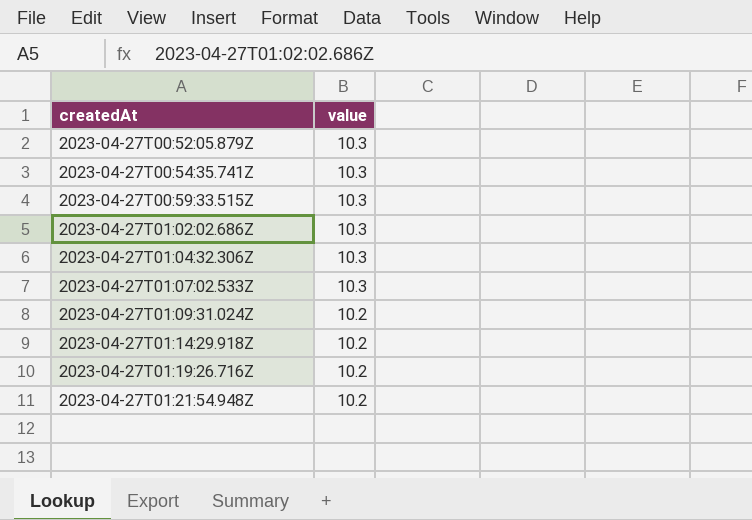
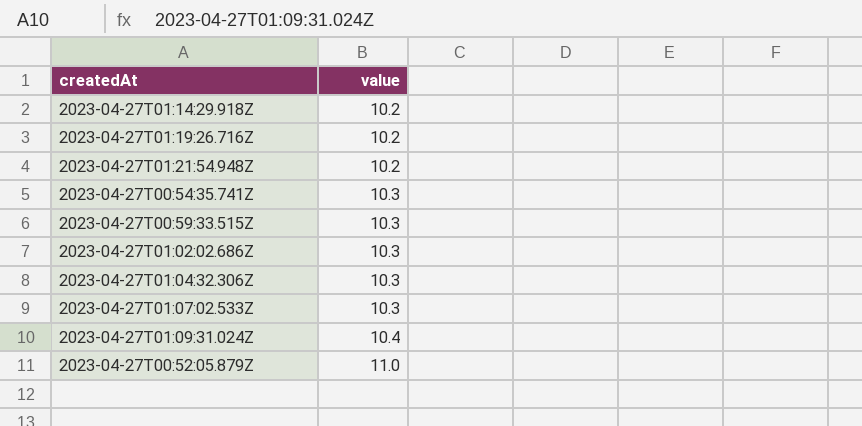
row order: createdAt ascending -> value ascending
2023-04-27T01:09:31.024Z | value: 10.2 -> 10.4
2023-04-27T00:52:05.879Z | value: 10.3 -> 11.0

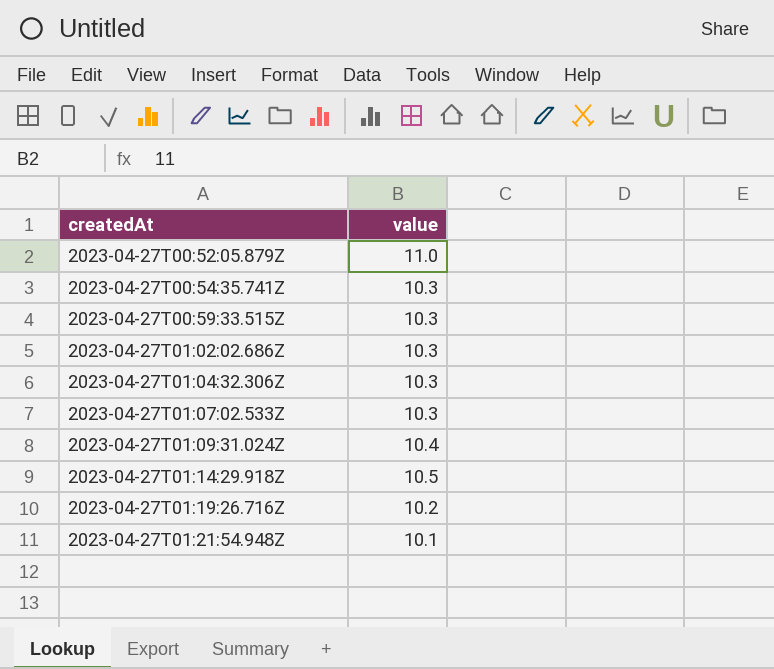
row order: value ascending -> createdAt ascending
2023-04-27T01:14:29.918Z | value: 10.2 -> 10.5
2023-04-27T01:21:54.948Z | value: 10.2 -> 10.1

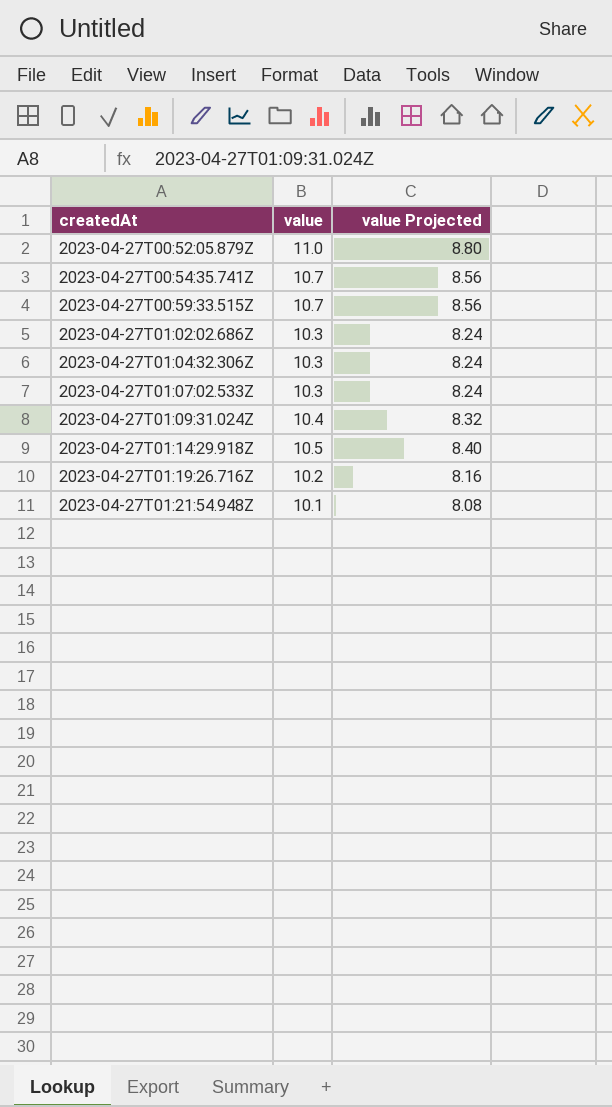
column value Projected | formula: none -> [value] * 0.8
2023-04-27T00:54:35.741Z | value: 10.3 -> 10.7
2023-04-27T00:59:33.515Z | value: 10.3 -> 10.7

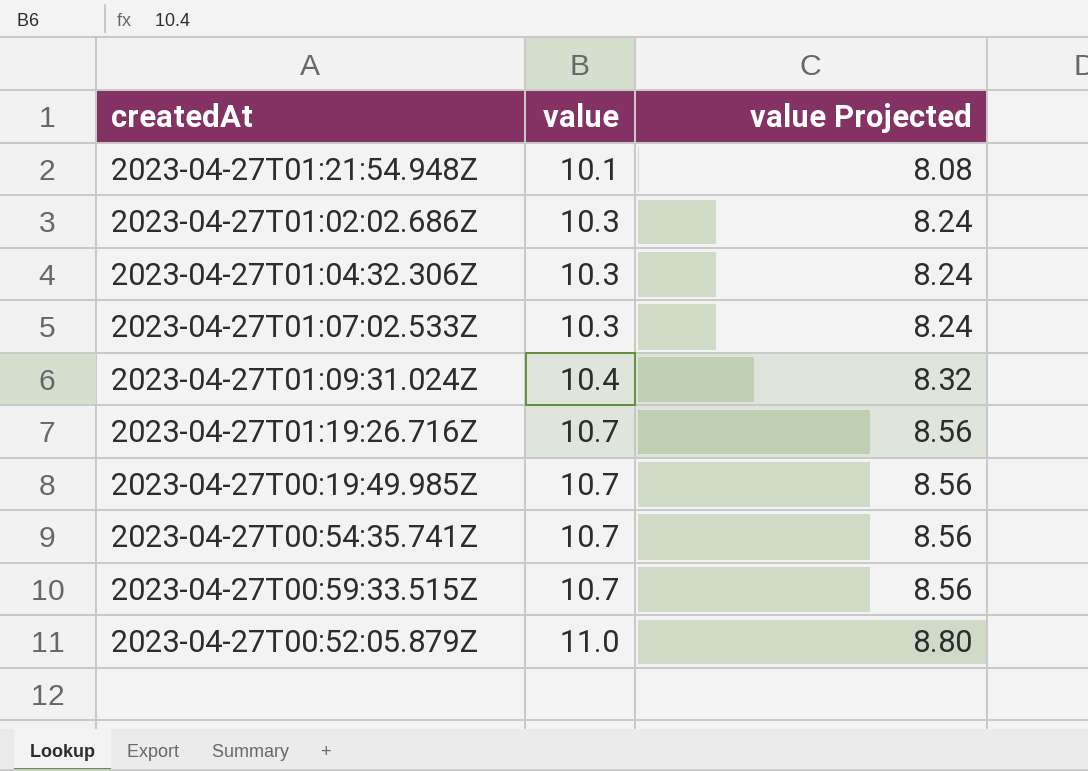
row order: createdAt ascending -> value ascending
row 2023-04-27T01:14:29.918Z: 10.5 | 8.40 -> none
2023-04-27T01:19:26.716Z | value: 10.2 -> 10.7
2023-04-27T01:19:26.716Z | value Projected: 8.16 -> 8.56
row 2023-04-27T00:19:49.985Z: none -> 10.7 | 8.56

